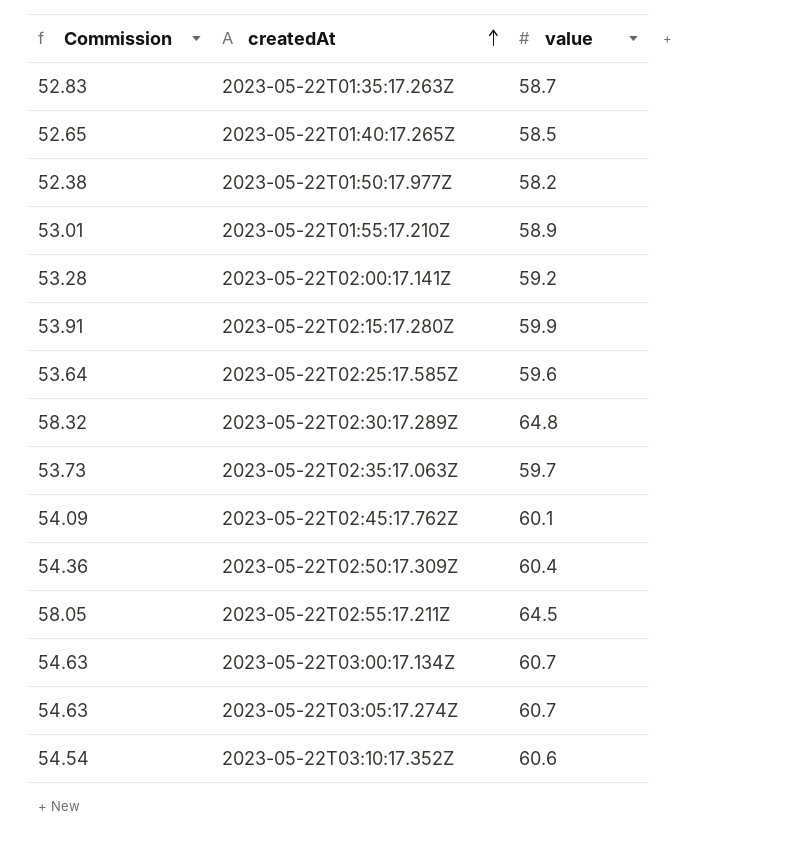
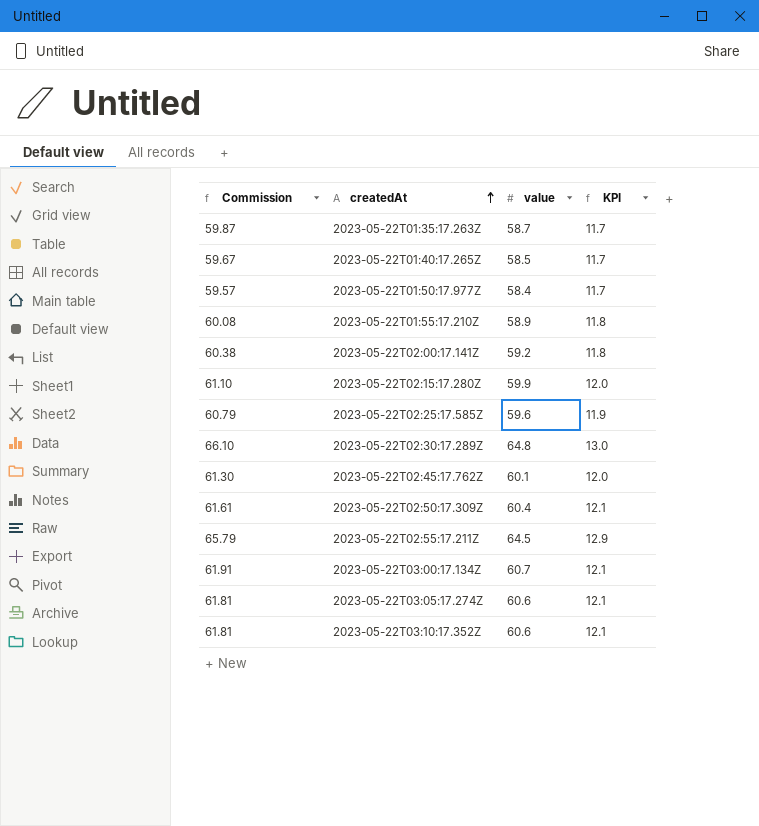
column Commission | formula: [value] * 0.9 -> [value] * 1.02
column KPI | formula: none -> [value] * 0.2
row 2023-05-22T02:35:17.063Z: 53.73 | 59.7 -> none
2023-05-22T01:50:17.977Z | value: 58.2 -> 58.4
2023-05-22T03:05:17.274Z | value: 60.7 -> 60.6

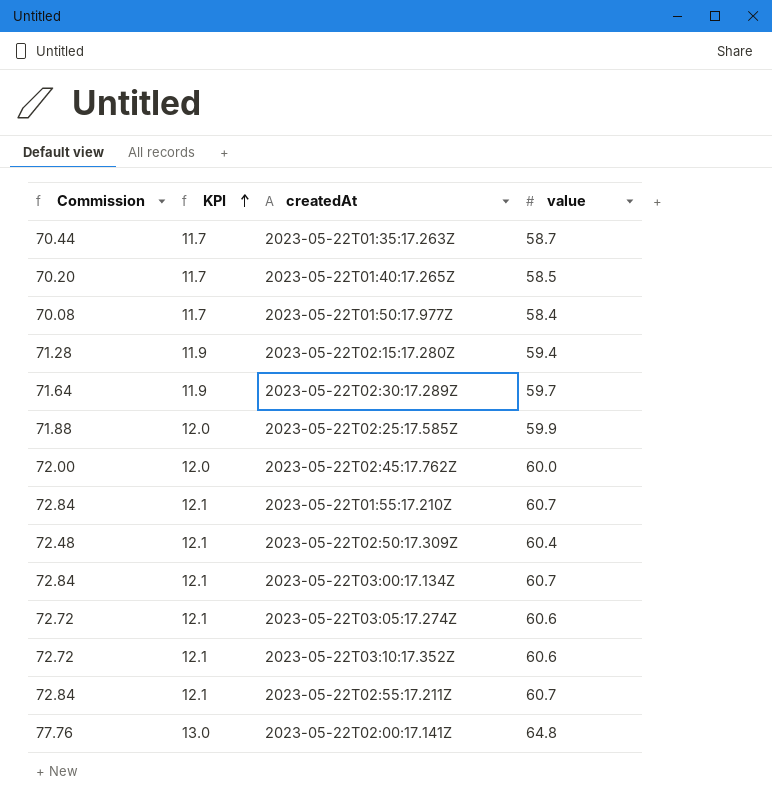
row order: createdAt ascending -> KPI ascending
column Commission | formula: [value] * 1.02 -> [value] * 1.2
column KPI | position: 4 -> 2
2023-05-22T02:15:17.280Z | KPI: 12.0 -> 11.9
2023-05-22T02:15:17.280Z | value: 59.9 -> 59.4
2023-05-22T02:30:17.289Z | KPI: 13.0 -> 11.9
2023-05-22T02:30:17.289Z | value: 64.8 -> 59.7
2023-05-22T02:25:17.585Z | KPI: 11.9 -> 12.0
2023-05-22T02:25:17.585Z | value: 59.6 -> 59.9
2023-05-22T02:45:17.762Z | value: 60.1 -> 60.0
2023-05-22T01:55:17.210Z | KPI: 11.8 -> 12.1
2023-05-22T01:55:17.210Z | value: 58.9 -> 60.7
2023-05-22T02:55:17.211Z | KPI: 12.9 -> 12.1
2023-05-22T02:55:17.211Z | value: 64.5 -> 60.7
2023-05-22T02:00:17.141Z | KPI: 11.8 -> 13.0
2023-05-22T02:00:17.141Z | value: 59.2 -> 64.8

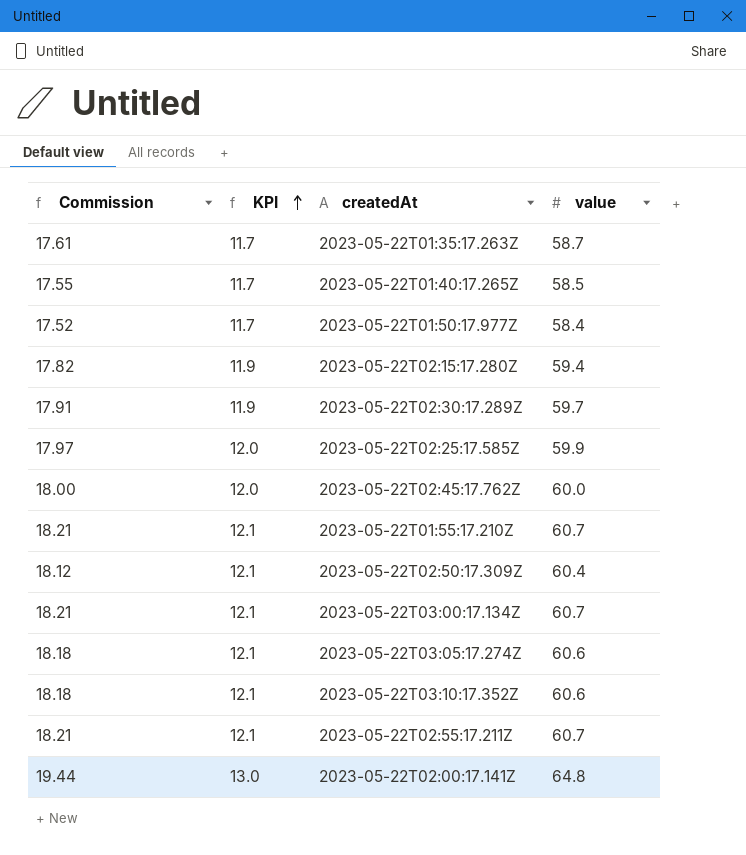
column Commission | formula: [value] * 1.2 -> [value] * 0.3

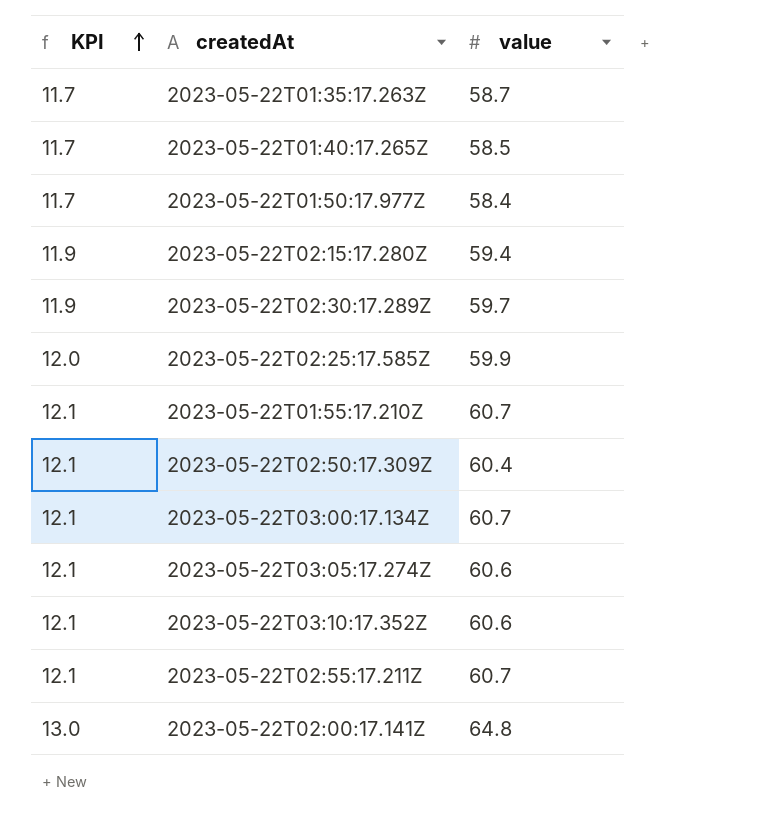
column Commission | formula: [value] * 0.3 -> none
row 2023-05-22T02:45:17.762Z: 18.00 | 12.0 | 60.0 -> none

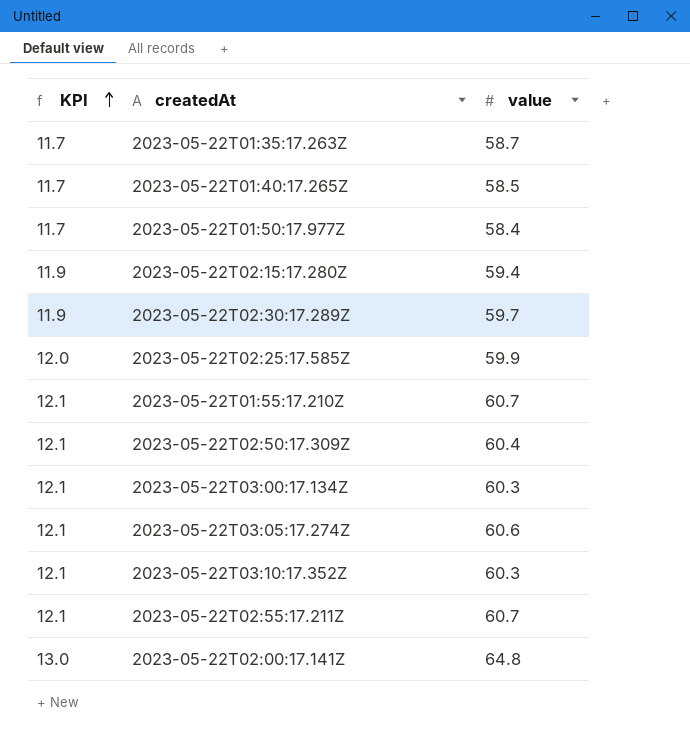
2023-05-22T03:00:17.134Z | value: 60.7 -> 60.3
2023-05-22T03:10:17.352Z | value: 60.6 -> 60.3

